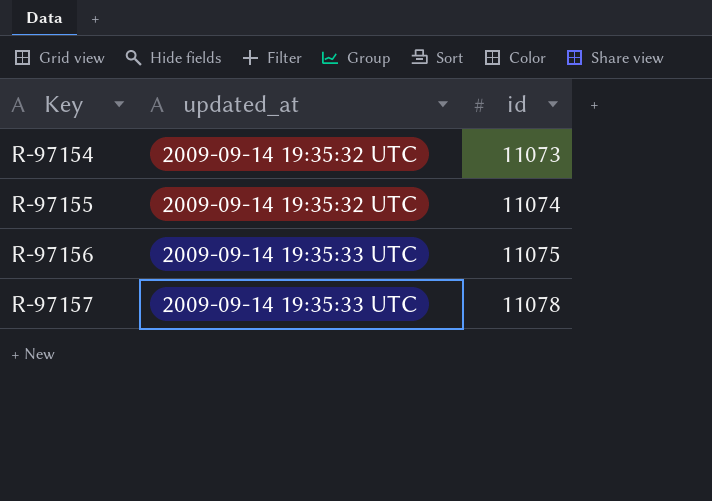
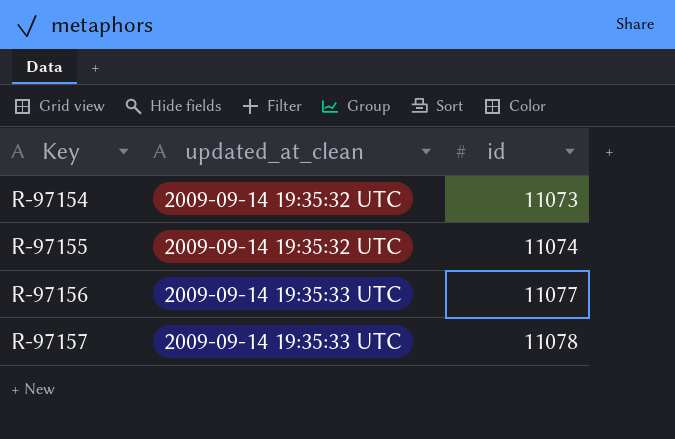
column name: updated_at -> updated_at_clean
R-97156 | id: 11075 -> 11077

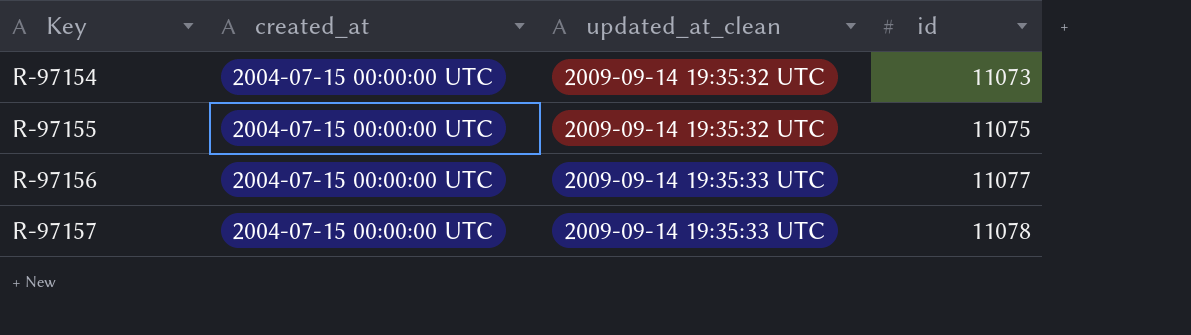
column created_at | position: none -> 2
R-97155 | id: 11074 -> 11075

